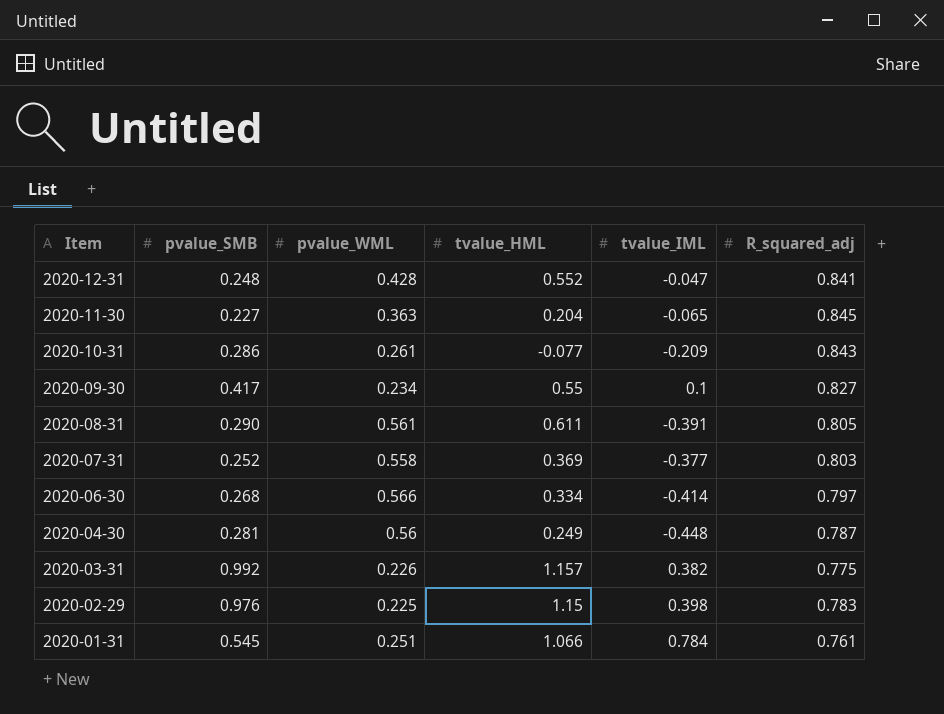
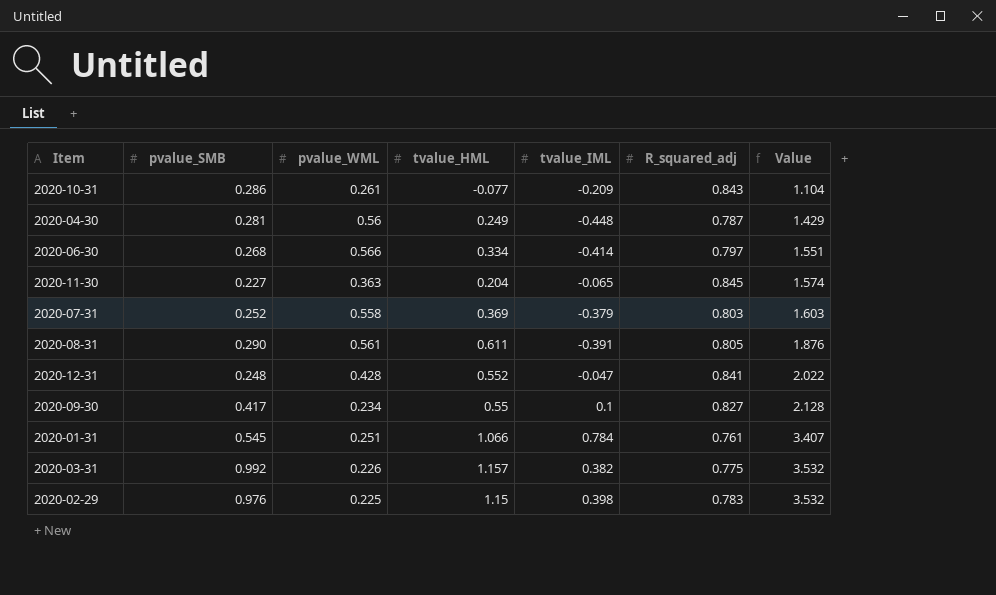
row order: Item descending -> Value ascending
column Value | formula: none -> [pvalue_SMB] + [pvalue_WML] + [tvalue_HML] + [tvalue_IML] + [R_squared_adj]
2020-07-31 | tvalue_IML: -0.377 -> -0.379

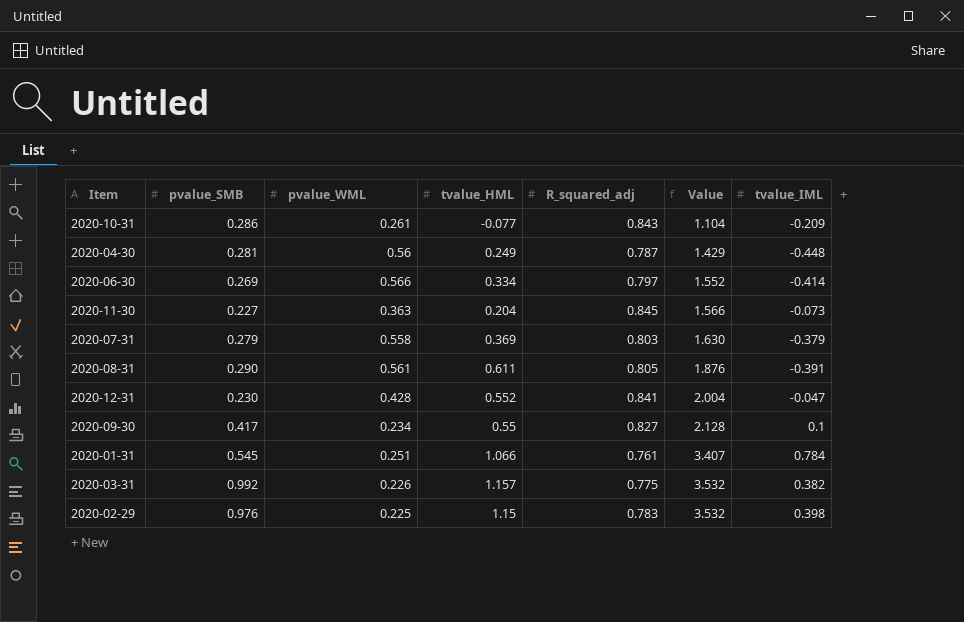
column tvalue_IML | position: 5 -> 7
2020-06-30 | pvalue_SMB: 0.268 -> 0.269
2020-06-30 | Value: 1.551 -> 1.552
2020-11-30 | Value: 1.574 -> 1.566
2020-11-30 | tvalue_IML: -0.065 -> -0.073
2020-07-31 | pvalue_SMB: 0.252 -> 0.279
2020-07-31 | Value: 1.603 -> 1.630
2020-12-31 | pvalue_SMB: 0.248 -> 0.230
2020-12-31 | Value: 2.022 -> 2.004

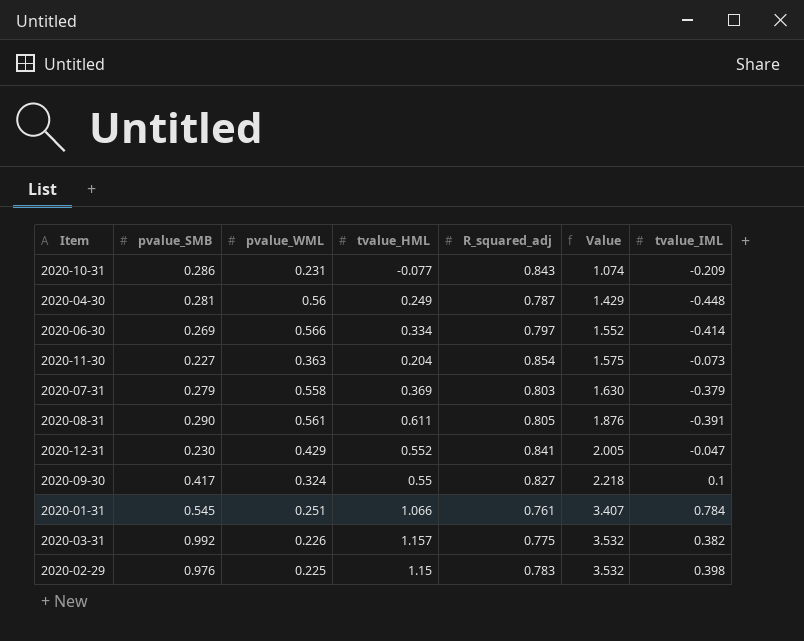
2020-10-31 | pvalue_WML: 0.261 -> 0.231
2020-10-31 | Value: 1.104 -> 1.074
2020-11-30 | R_squared_adj: 0.845 -> 0.854
2020-11-30 | Value: 1.566 -> 1.575
2020-12-31 | pvalue_WML: 0.428 -> 0.429
2020-12-31 | Value: 2.004 -> 2.005
2020-09-30 | pvalue_WML: 0.234 -> 0.324
2020-09-30 | Value: 2.128 -> 2.218

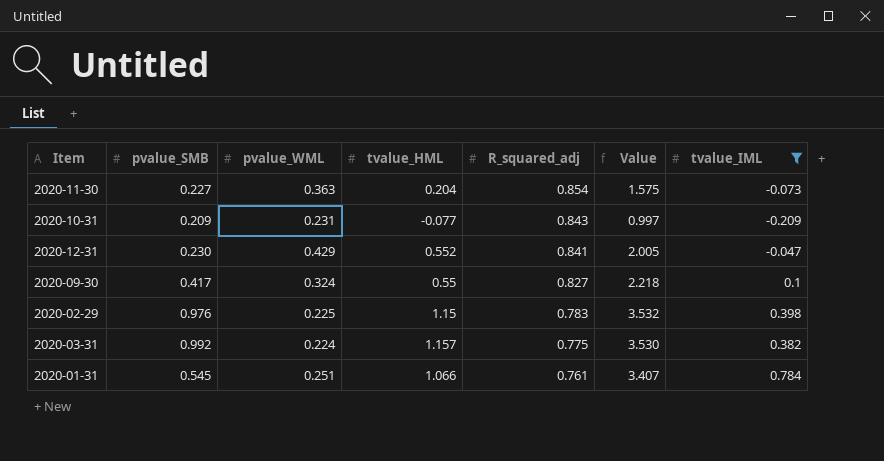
filter: none -> tvalue_IML >= -0.209
row order: Value ascending -> R_squared_adj descending
2020-10-31 | pvalue_SMB: 0.286 -> 0.209
2020-10-31 | Value: 1.074 -> 0.997
2020-03-31 | pvalue_WML: 0.226 -> 0.224
2020-03-31 | Value: 3.532 -> 3.530

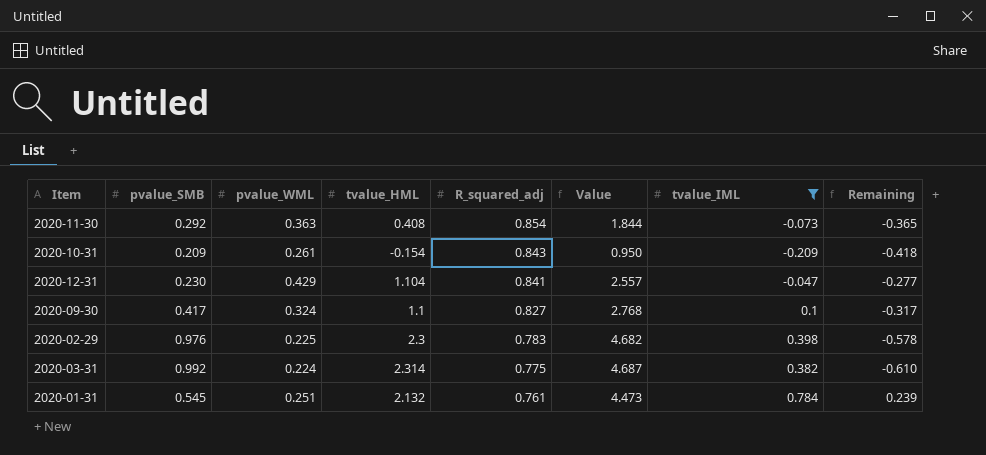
column Remaining | formula: none -> [tvalue_IML] - [pvalue_SMB]
2020-11-30 | pvalue_SMB: 0.227 -> 0.292
2020-11-30 | tvalue_HML: 0.204 -> 0.408
2020-11-30 | Value: 1.575 -> 1.844
2020-10-31 | pvalue_WML: 0.231 -> 0.261
2020-10-31 | tvalue_HML: -0.077 -> -0.154
2020-10-31 | Value: 0.997 -> 0.950
2020-12-31 | tvalue_HML: 0.552 -> 1.104
2020-12-31 | Value: 2.005 -> 2.557
2020-09-30 | tvalue_HML: 0.55 -> 1.1
2020-09-30 | Value: 2.218 -> 2.768
2020-02-29 | tvalue_HML: 1.15 -> 2.3
2020-02-29 | Value: 3.532 -> 4.682
2020-03-31 | tvalue_HML: 1.157 -> 2.314
2020-03-31 | Value: 3.530 -> 4.687
2020-01-31 | tvalue_HML: 1.066 -> 2.132
2020-01-31 | Value: 3.407 -> 4.473

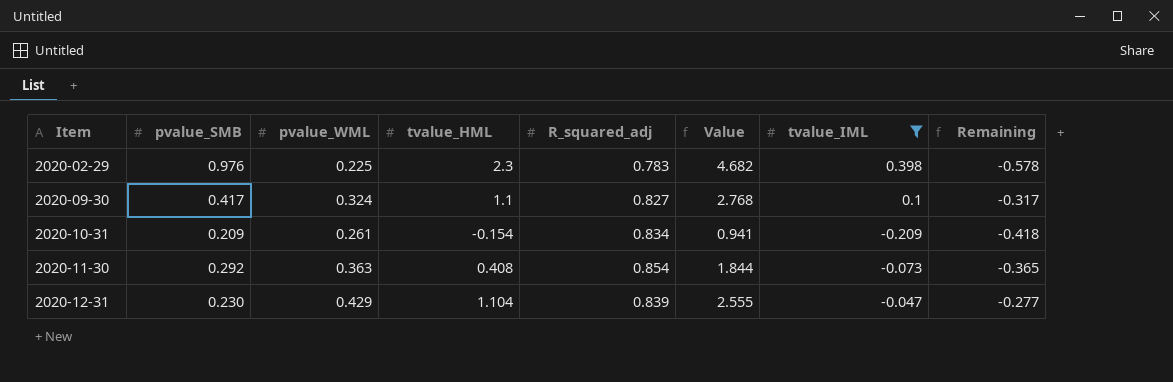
row order: R_squared_adj descending -> Item ascending
row 2020-03-31: 0.992 | 0.224 | 2.314 | 0.775 | 4.687 | 0.382 | -0.610 -> none
row 2020-01-31: 0.545 | 0.251 | 2.132 | 0.761 | 4.473 | 0.784 | 0.239 -> none
2020-10-31 | R_squared_adj: 0.843 -> 0.834
2020-10-31 | Value: 0.950 -> 0.941
2020-12-31 | R_squared_adj: 0.841 -> 0.839
2020-12-31 | Value: 2.557 -> 2.555

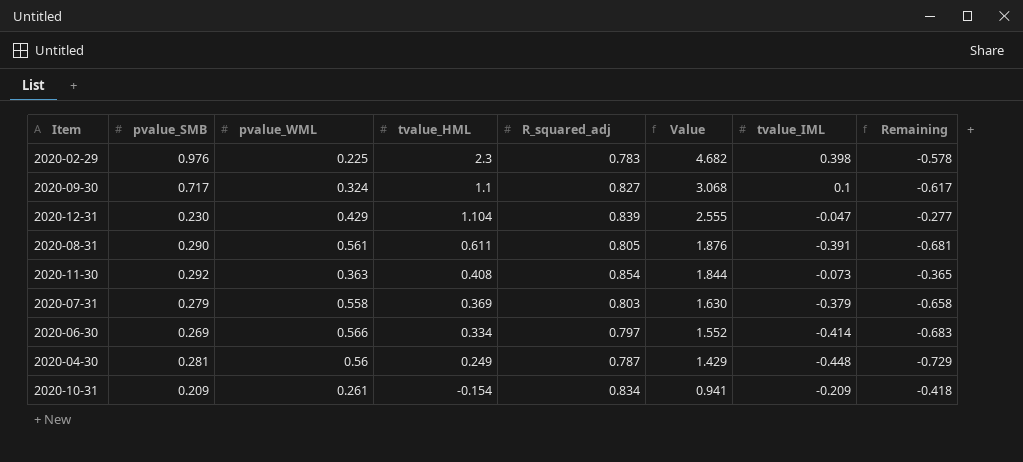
filter: tvalue_IML >= -0.209 -> none
row order: Item ascending -> Value descending
2020-09-30 | pvalue_SMB: 0.417 -> 0.717
2020-09-30 | Value: 2.768 -> 3.068
2020-09-30 | Remaining: -0.317 -> -0.617

